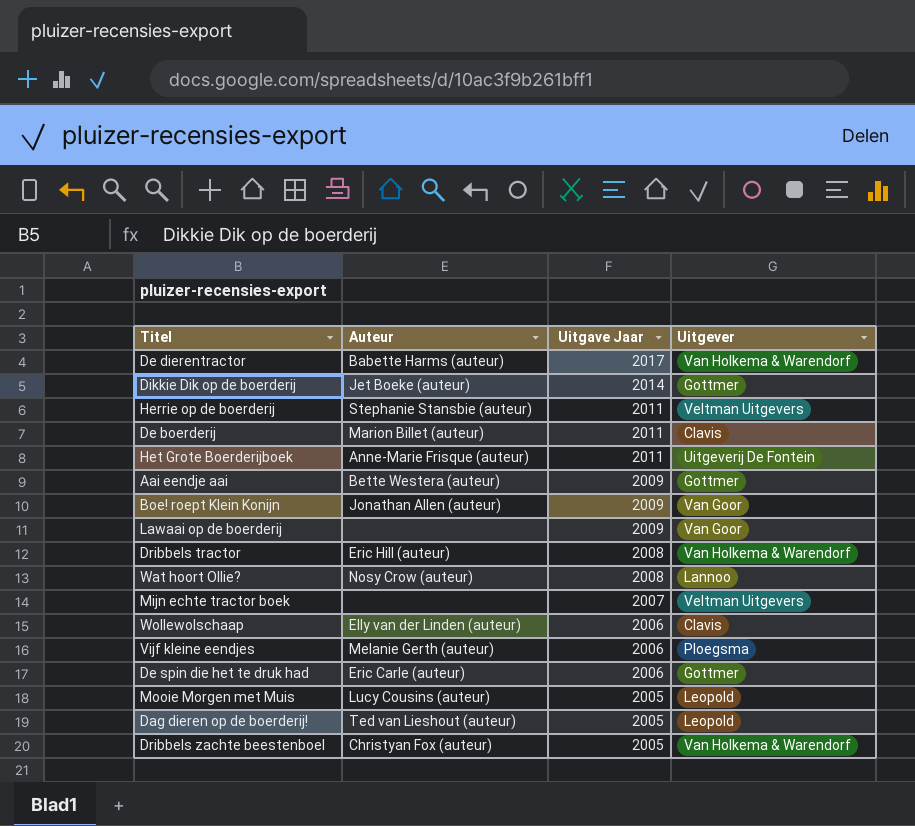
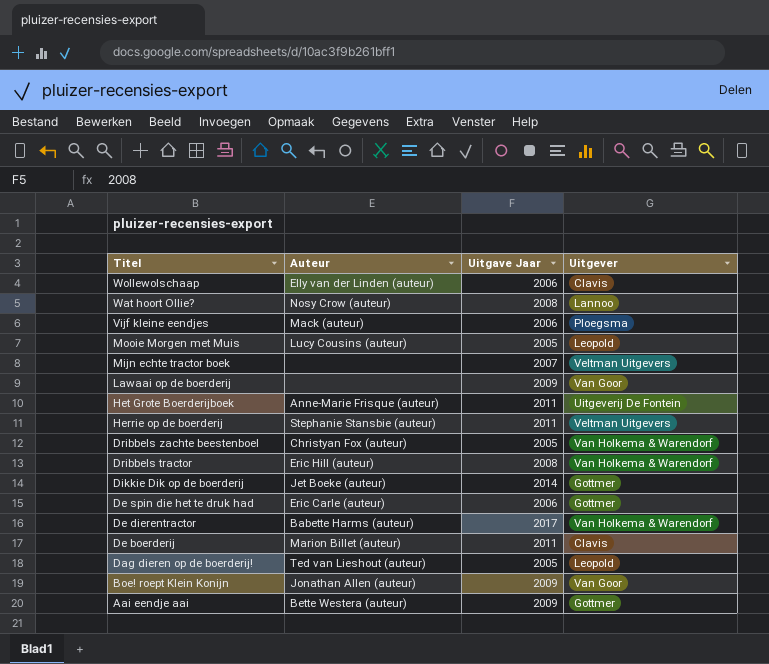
row order: Uitgave Jaar descending -> Titel descending
Vijf kleine eendjes | Auteur: Melanie Gerth (auteur) -> Mack (auteur)

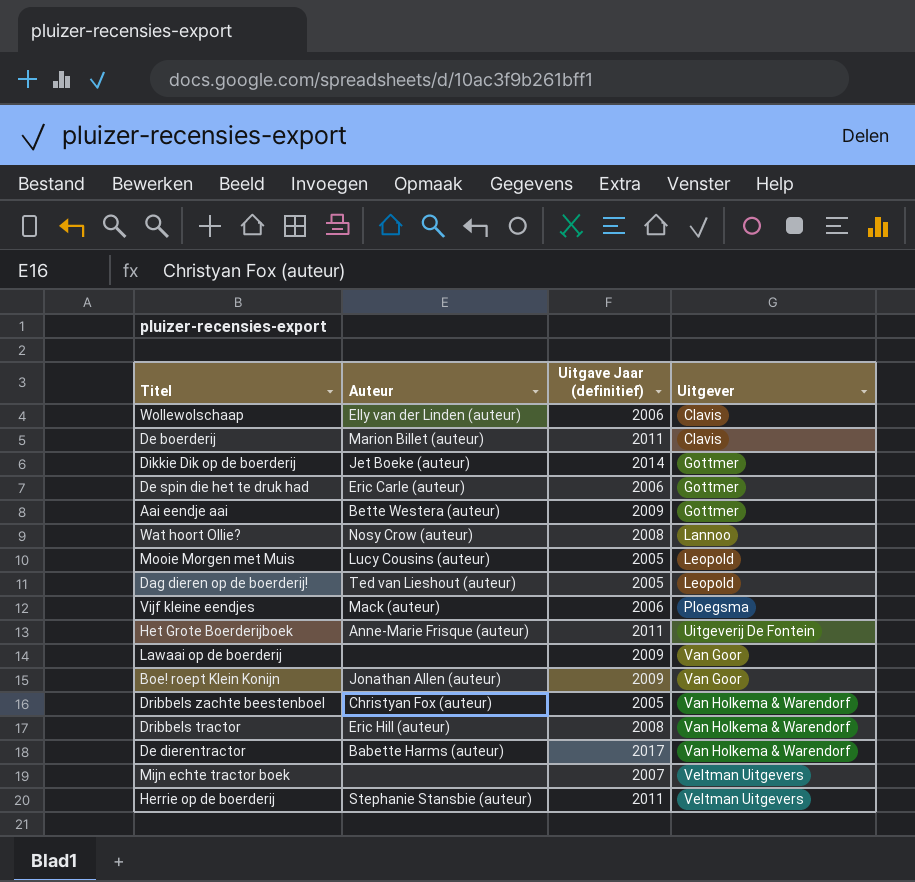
row order: Titel descending -> Uitgever ascending
column name: Uitgave Jaar -> Uitgave Jaar (definitief)

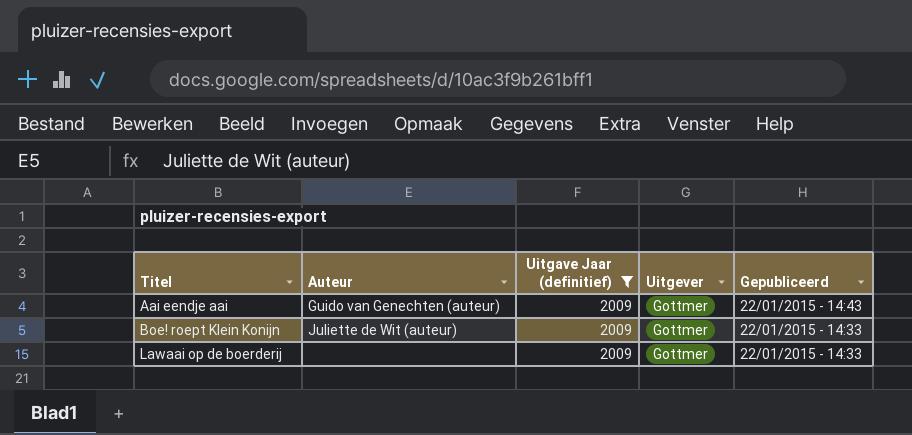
filter: none -> Uitgave Jaar (definitief) = 2009
row order: Uitgever ascending -> Titel ascending
column Gepubliceerd | position: none -> 5
Aai eendje aai | Auteur: Bette Westera (auteur) -> Guido van Genechten (auteur)
Boe! roept Klein Konijn | Auteur: Jonathan Allen (auteur) -> Juliette de Wit (auteur)
Boe! roept Klein Konijn | Uitgever: Van Goor -> Gottmer
Lawaai op de boerderij | Uitgever: Van Goor -> Gottmer

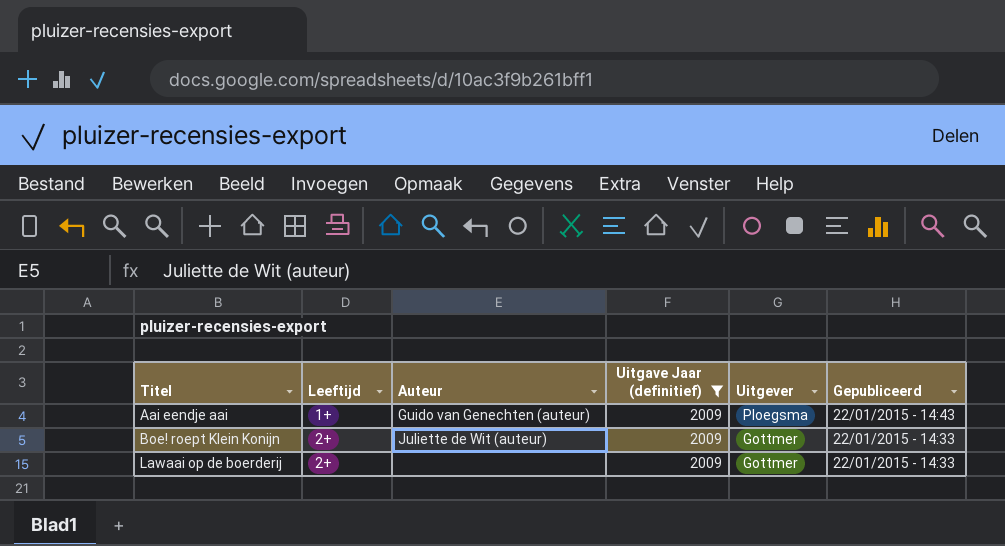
column Leeftijd | position: none -> 2
Aai eendje aai | Uitgever: Gottmer -> Ploegsma

